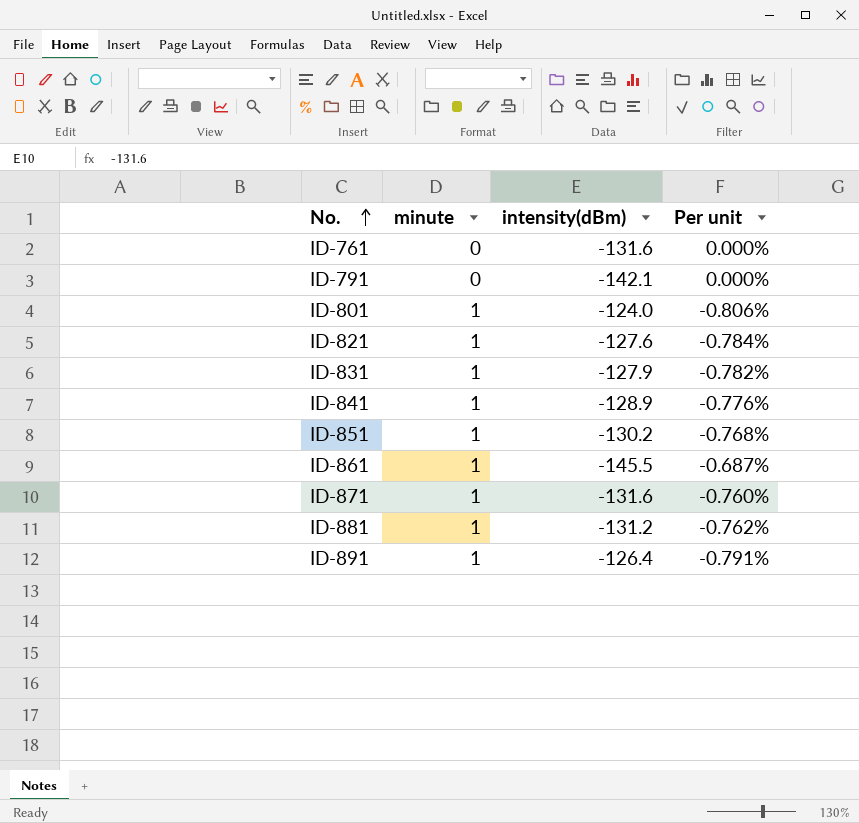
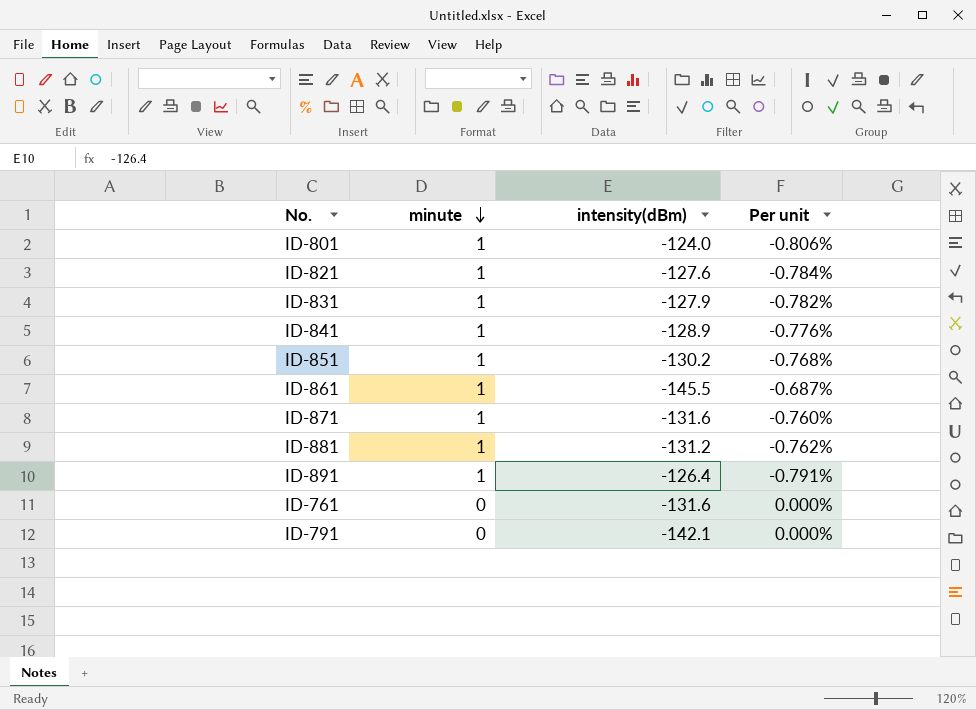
row order: No. ascending -> minute descending

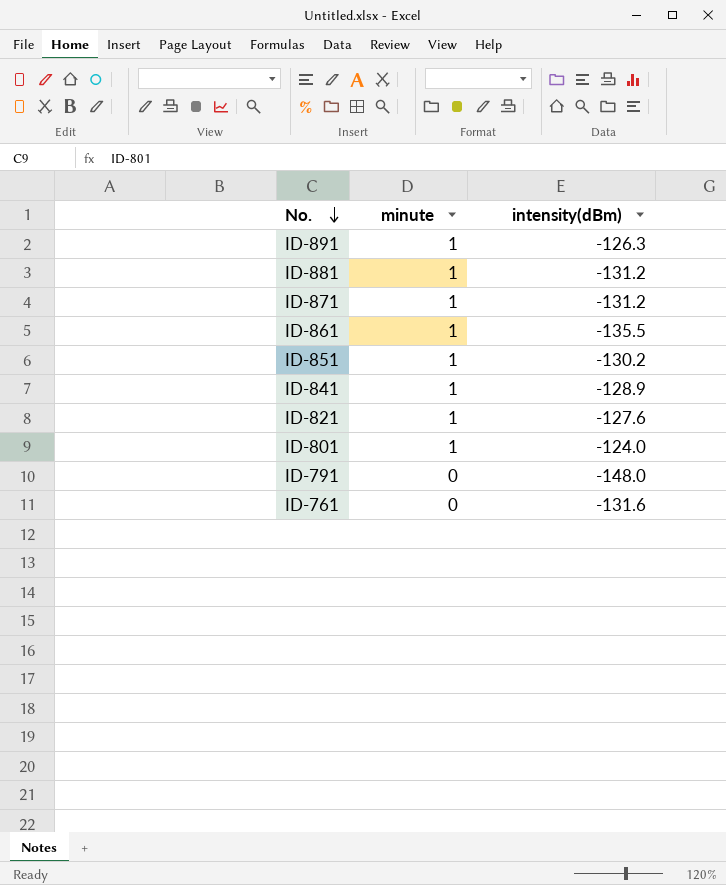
row order: minute descending -> No. descending
column Per unit | formula: [minute] / [intensity(dBm)] -> none
row ID-831: 1 | -127.9 | -0.782% -> none
ID-891 | intensity(dBm): -126.4 -> -126.3
ID-871 | intensity(dBm): -131.6 -> -131.2
ID-861 | intensity(dBm): -145.5 -> -135.5
ID-791 | intensity(dBm): -142.1 -> -148.0

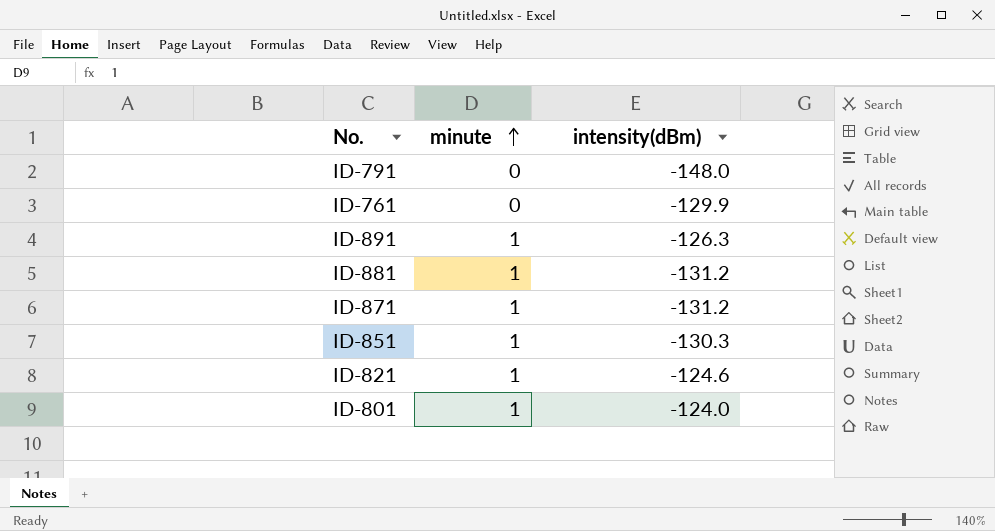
row order: No. descending -> minute ascending
row ID-861: 1 | -135.5 -> none
row ID-841: 1 | -128.9 -> none
ID-761 | intensity(dBm): -131.6 -> -129.9
ID-851 | intensity(dBm): -130.2 -> -130.3
ID-821 | intensity(dBm): -127.6 -> -124.6

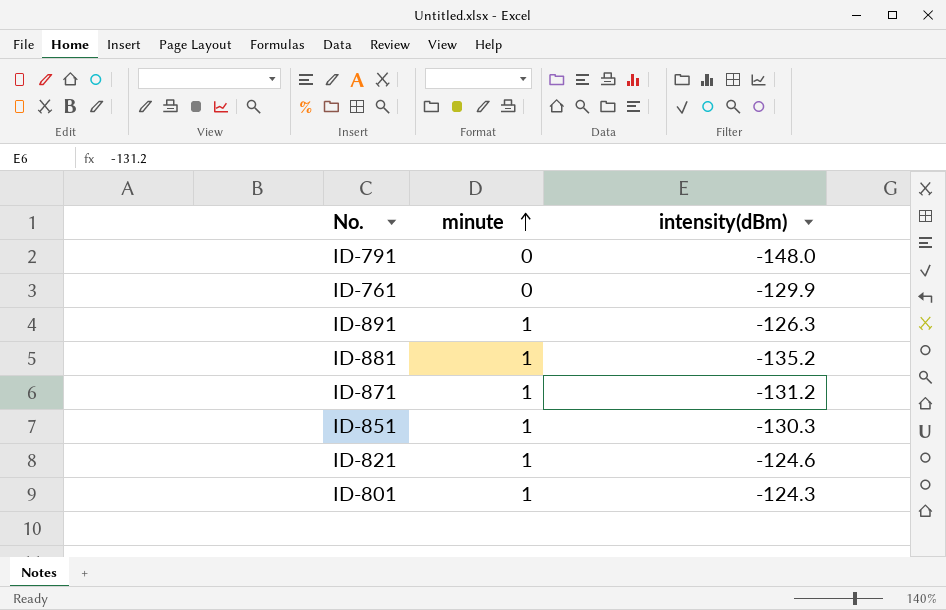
ID-881 | intensity(dBm): -131.2 -> -135.2
ID-801 | intensity(dBm): -124.0 -> -124.3

